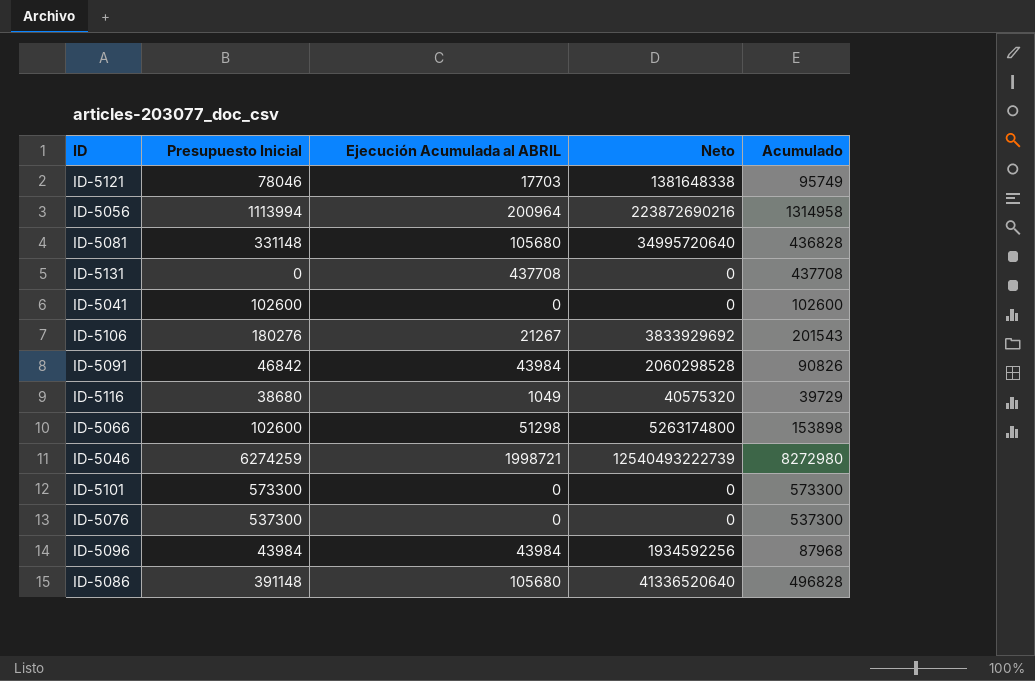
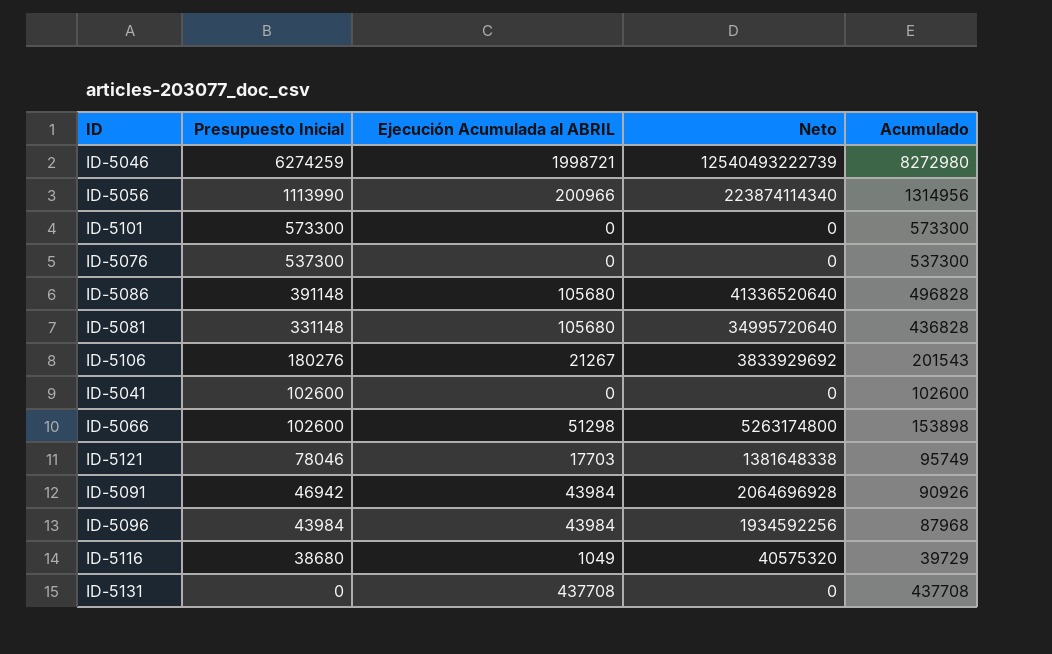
row order: none -> Presupuesto Inicial descending
ID-5056 | Presupuesto Inicial: 1113994 -> 1113990
ID-5056 | Ejecución Acumulada al ABRIL: 200964 -> 200966
ID-5056 | Neto: 223872690216 -> 223874114340
ID-5056 | Acumulado: 1314958 -> 1314956
ID-5091 | Presupuesto Inicial: 46842 -> 46942
ID-5091 | Neto: 2060298528 -> 2064696928
ID-5091 | Acumulado: 90826 -> 90926

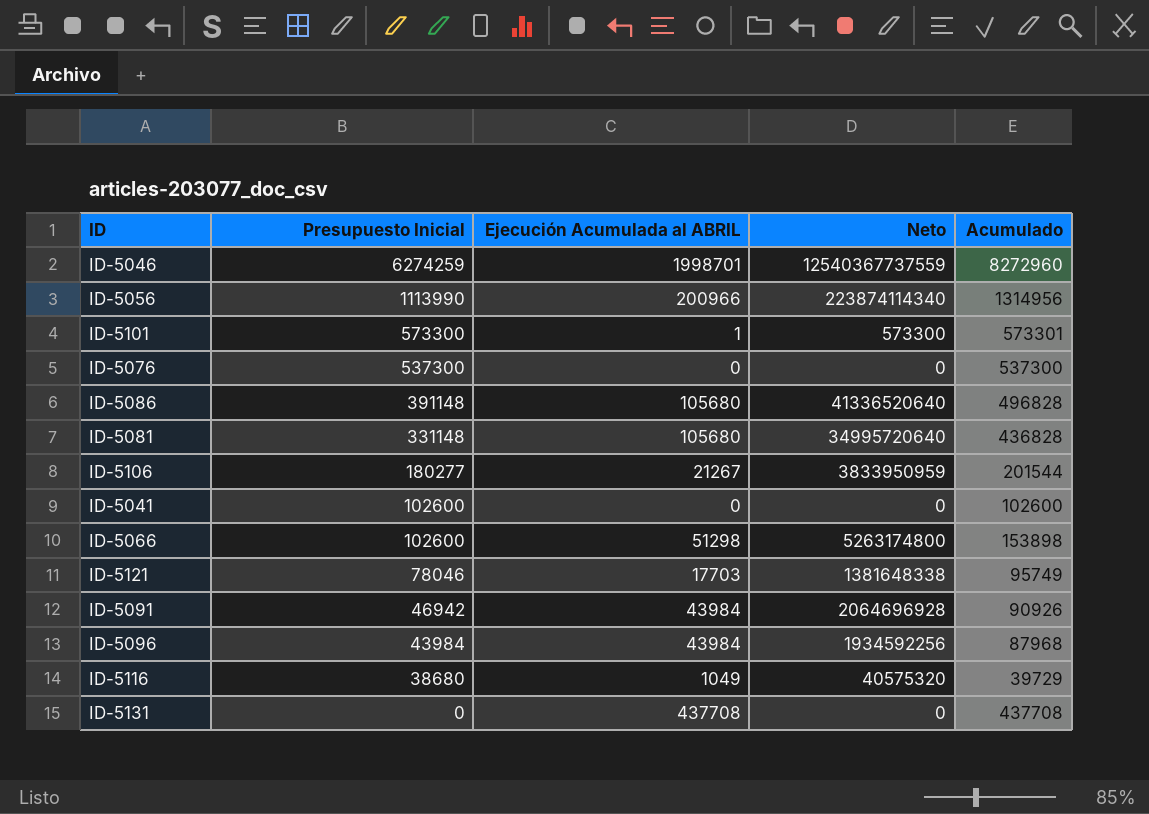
ID-5046 | Ejecución Acumulada al ABRIL: 1998721 -> 1998701
ID-5046 | Neto: 12540493222739 -> 12540367737559
ID-5046 | Acumulado: 8272980 -> 8272960
ID-5101 | Ejecución Acumulada al ABRIL: 0 -> 1
ID-5101 | Neto: 0 -> 573300
ID-5101 | Acumulado: 573300 -> 573301
ID-5106 | Presupuesto Inicial: 180276 -> 180277
ID-5106 | Neto: 3833929692 -> 3833950959
ID-5106 | Acumulado: 201543 -> 201544

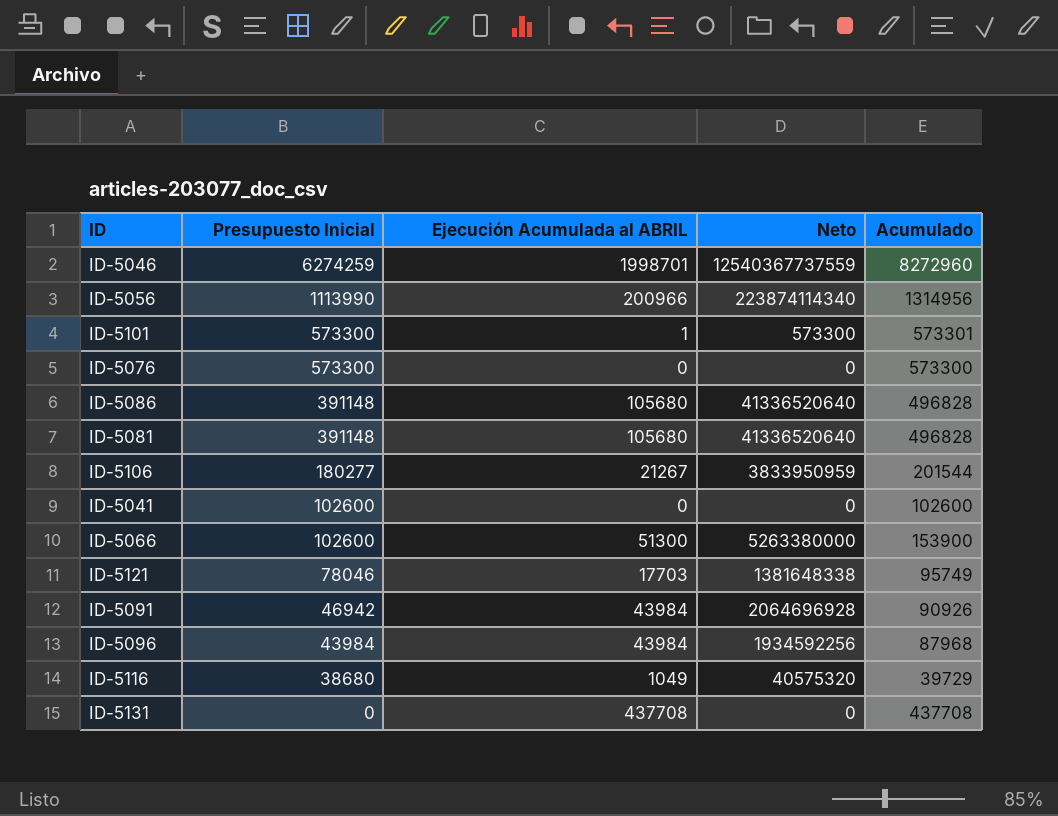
ID-5076 | Presupuesto Inicial: 537300 -> 573300
ID-5076 | Acumulado: 537300 -> 573300
ID-5081 | Presupuesto Inicial: 331148 -> 391148
ID-5081 | Neto: 34995720640 -> 41336520640
ID-5081 | Acumulado: 436828 -> 496828
ID-5066 | Ejecución Acumulada al ABRIL: 51298 -> 51300
ID-5066 | Neto: 5263174800 -> 5263380000
ID-5066 | Acumulado: 153898 -> 153900

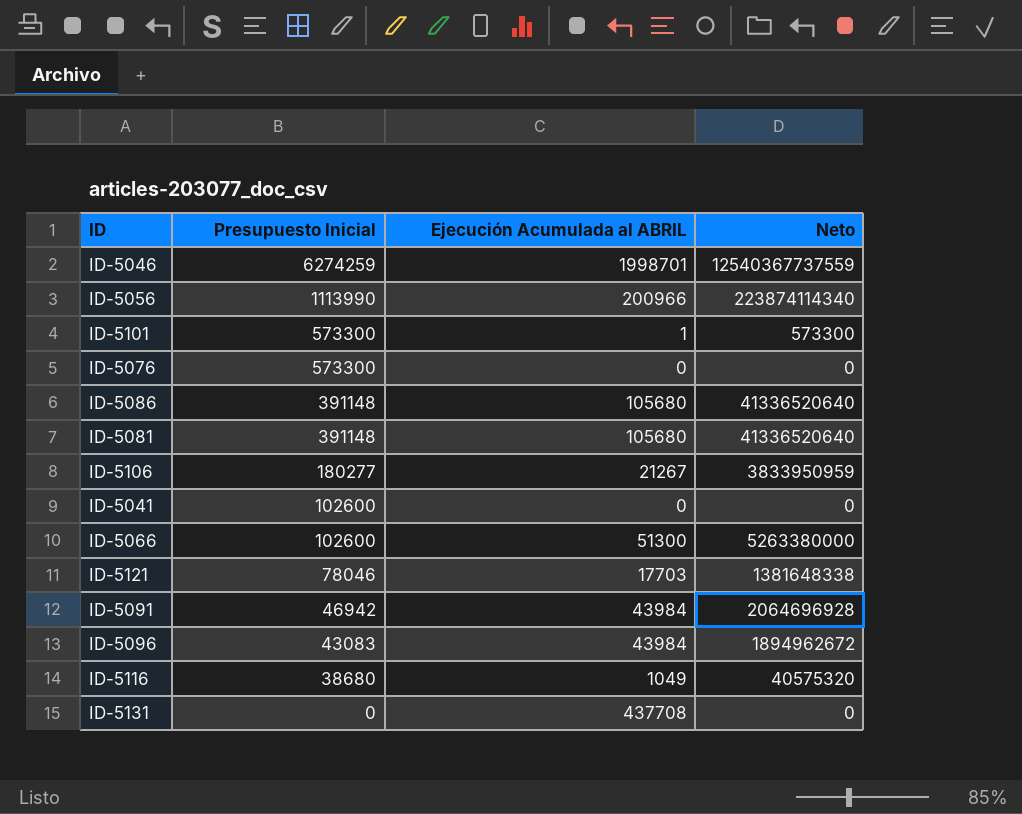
column Acumulado | formula: [Presupuesto Inicial] + [Ejecución Acumulada al ABRIL] -> none
ID-5096 | Presupuesto Inicial: 43984 -> 43083
ID-5096 | Neto: 1934592256 -> 1894962672

